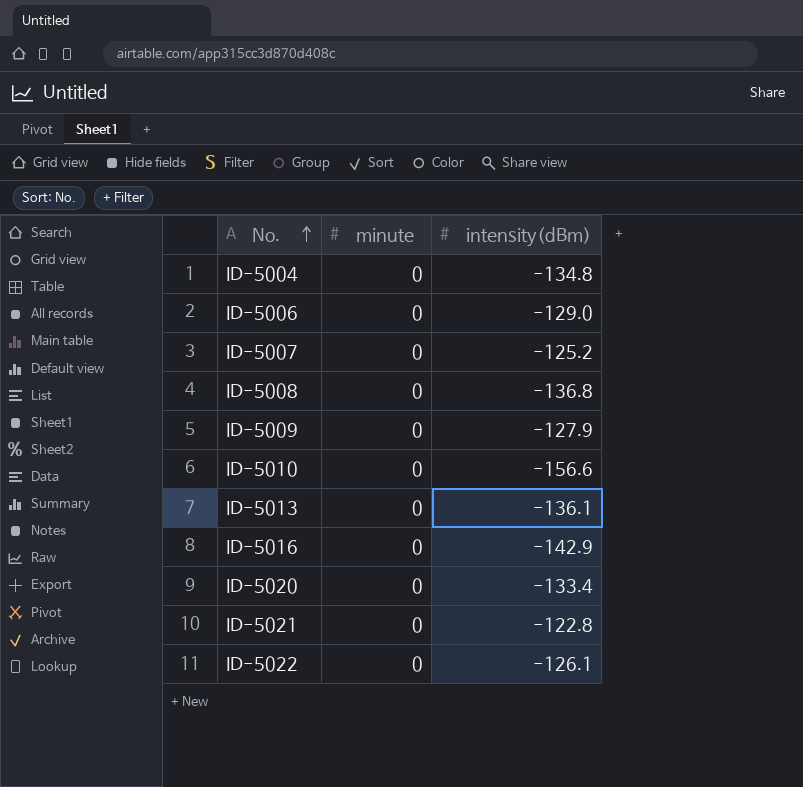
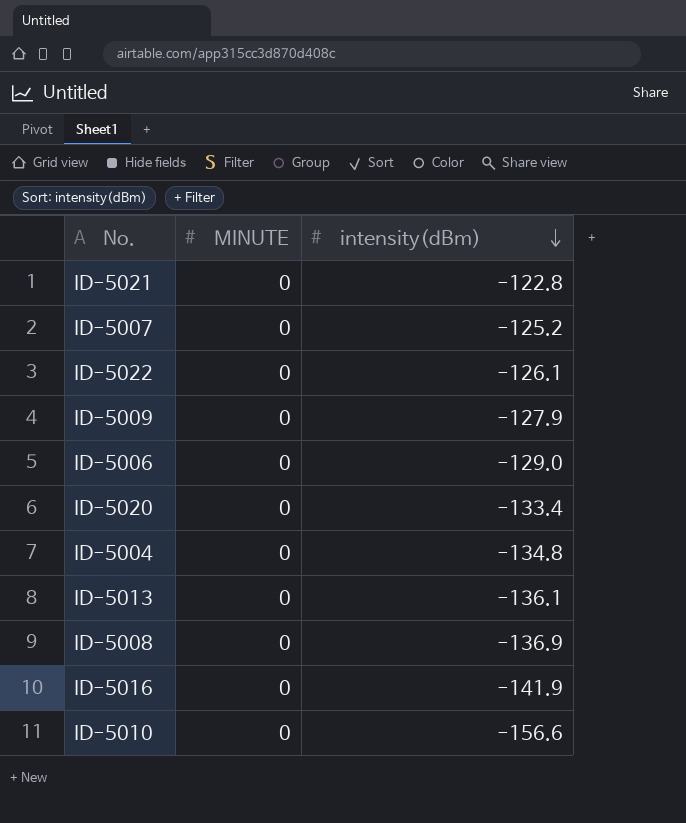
row order: No. ascending -> intensity(dBm) descending
column name: minute -> MINUTE
ID-5008 | intensity(dBm): -136.8 -> -136.9
ID-5016 | intensity(dBm): -142.9 -> -141.9

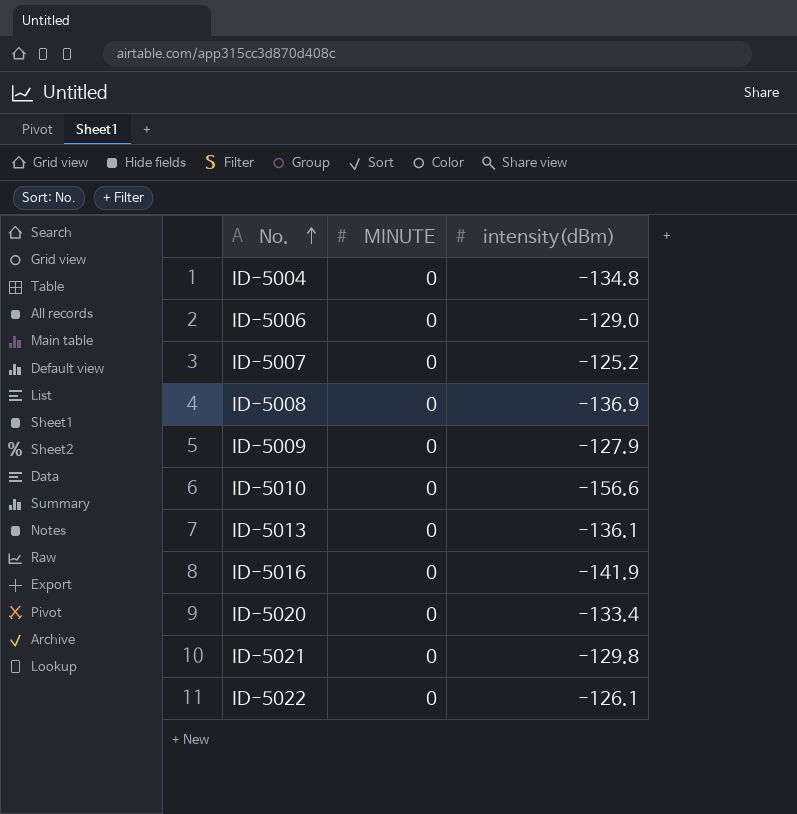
row order: intensity(dBm) descending -> No. ascending
ID-5021 | intensity(dBm): -122.8 -> -129.8

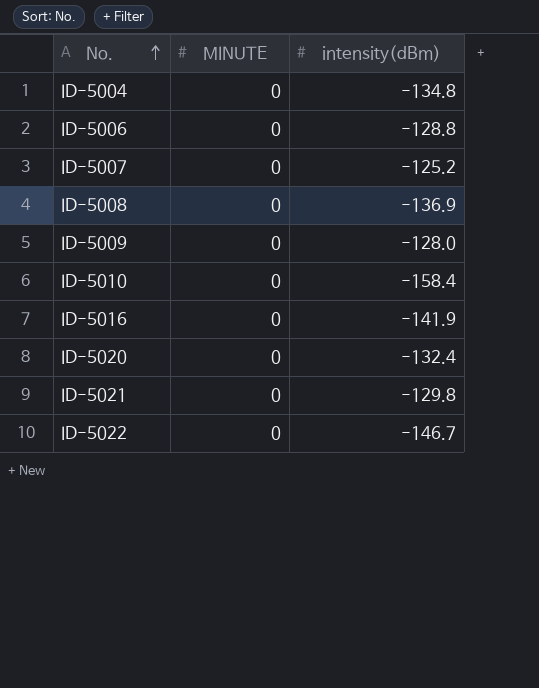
row ID-5013: 0 | -136.1 -> none
ID-5006 | intensity(dBm): -129.0 -> -128.8
ID-5009 | intensity(dBm): -127.9 -> -128.0
ID-5010 | intensity(dBm): -156.6 -> -158.4
ID-5020 | intensity(dBm): -133.4 -> -132.4
ID-5022 | intensity(dBm): -126.1 -> -146.7

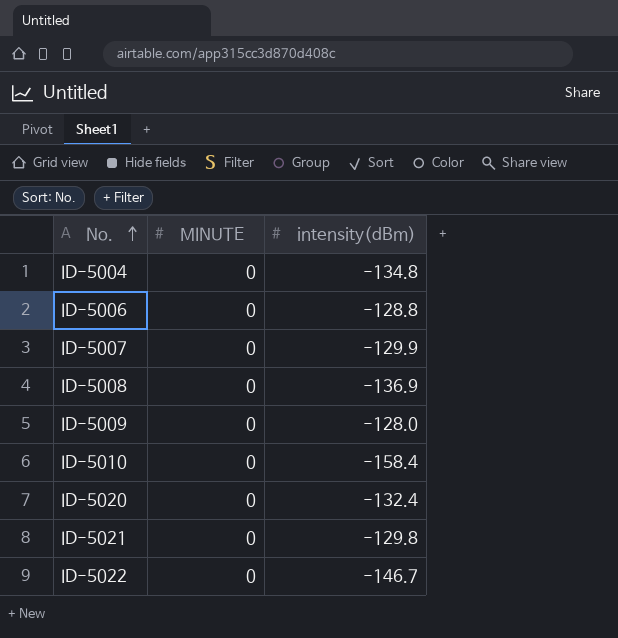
row ID-5016: 0 | -141.9 -> none
ID-5007 | intensity(dBm): -125.2 -> -129.9

